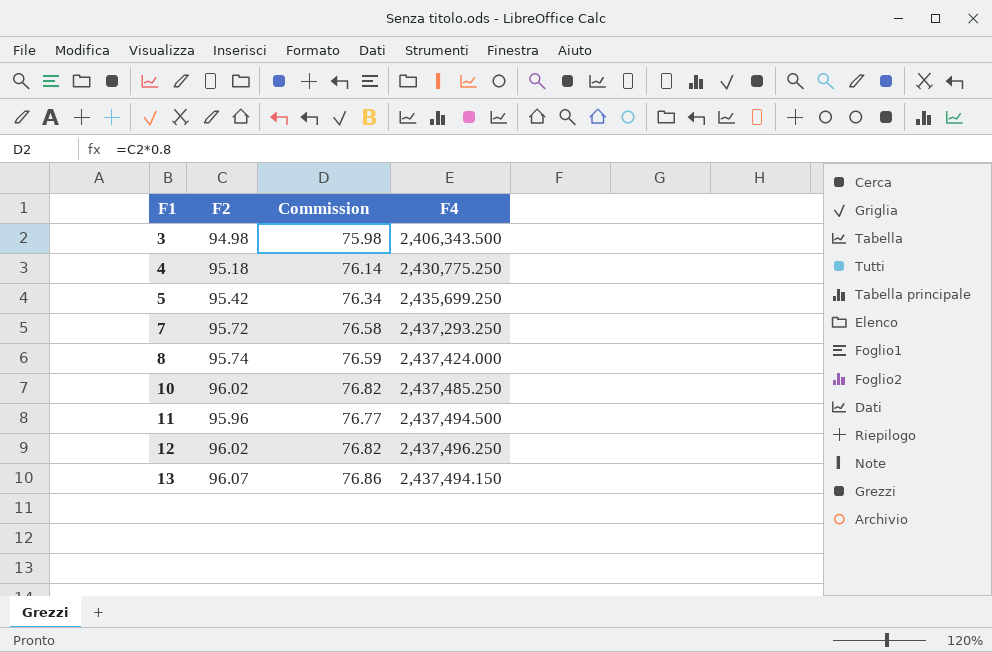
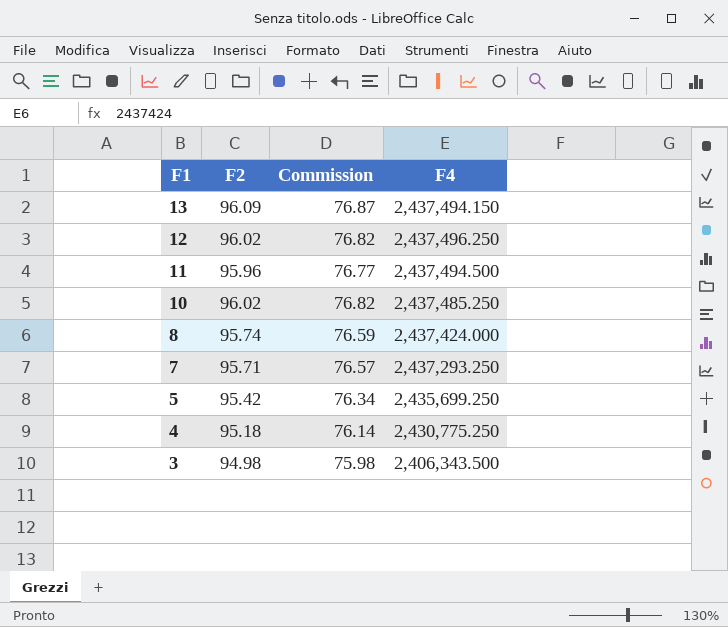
row order: F1 ascending -> F1 descending
13 | F2: 96.07 -> 96.09
13 | Commission: 76.86 -> 76.87
7 | F2: 95.72 -> 95.71
7 | Commission: 76.58 -> 76.57

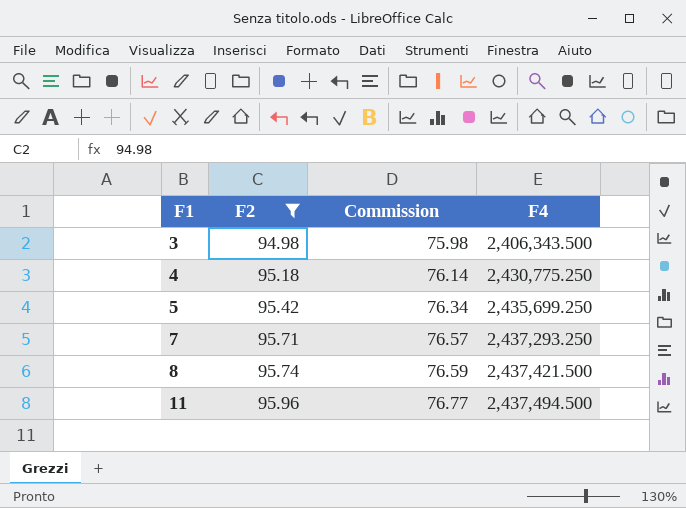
filter: none -> F2 <= 95.96
row order: F1 descending -> F1 ascending
8 | F4: 2,437,424.000 -> 2,437,421.500

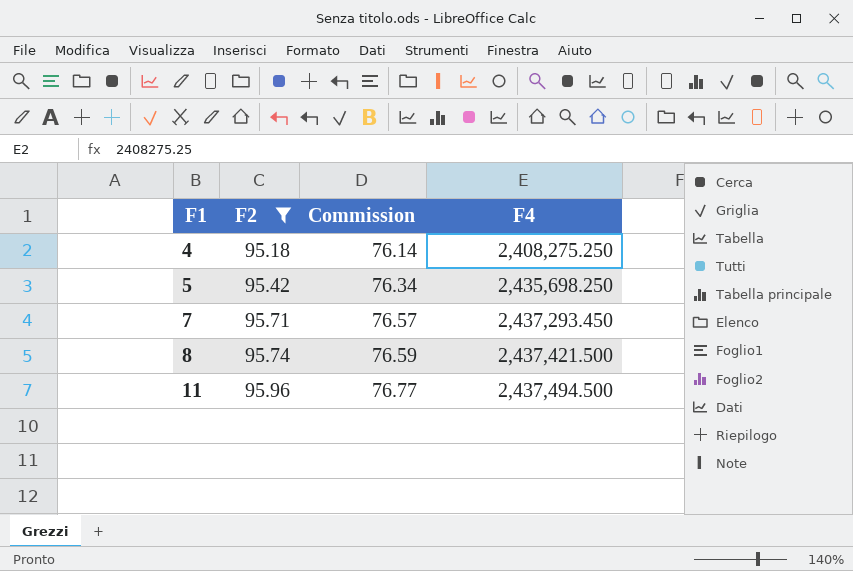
row 3: 94.98 | 75.98 | 2,406,343.500 -> none
4 | F4: 2,430,775.250 -> 2,408,275.250
5 | F4: 2,435,699.250 -> 2,435,698.250
7 | F4: 2,437,293.250 -> 2,437,293.450

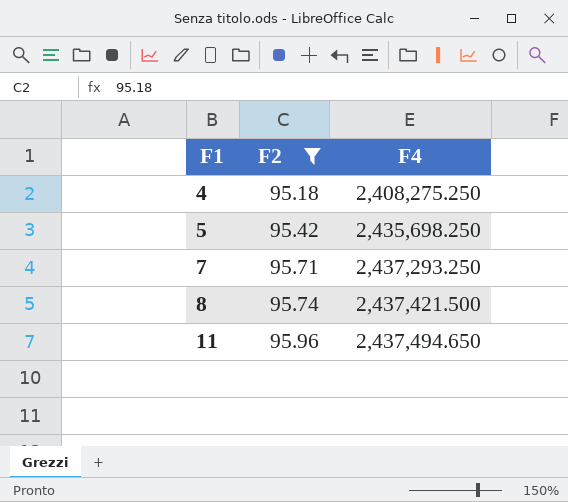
column Commission | formula: [F2] * 0.8 -> none
7 | F4: 2,437,293.450 -> 2,437,293.250
11 | F4: 2,437,494.500 -> 2,437,494.650

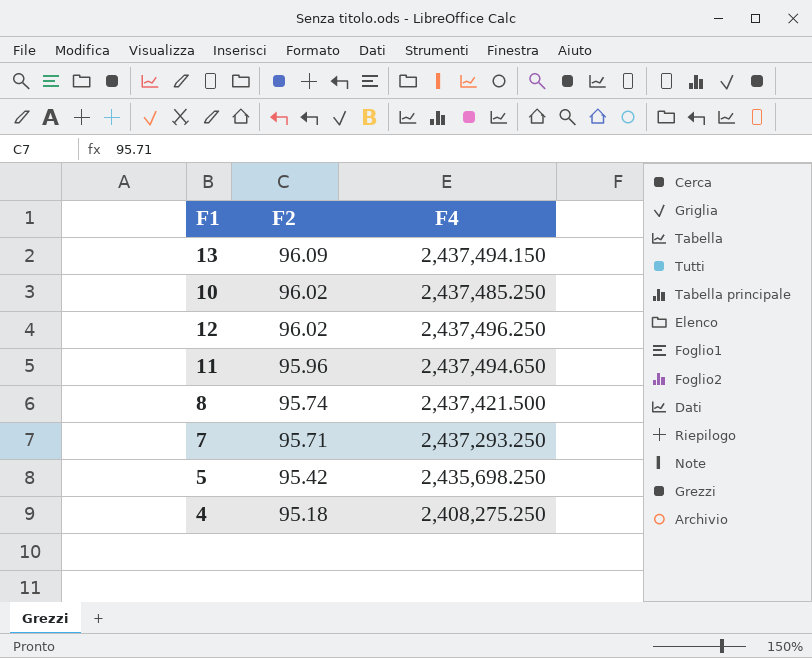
filter: F2 <= 95.96 -> none
row order: F1 ascending -> F2 descending

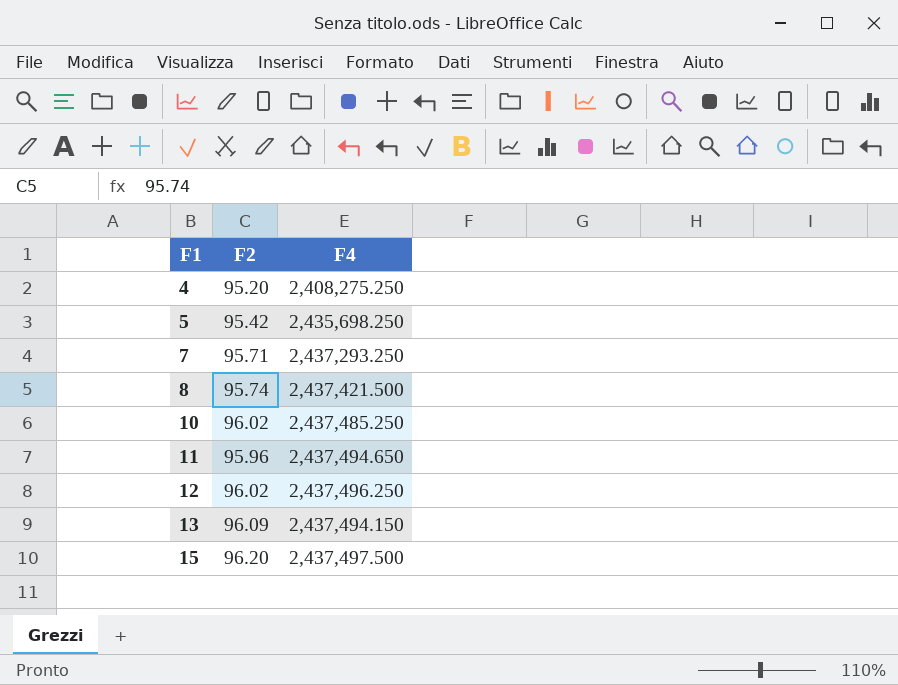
row order: F2 descending -> F1 ascending
4 | F2: 95.18 -> 95.20
row 15: none -> 96.20 | 2,437,497.500

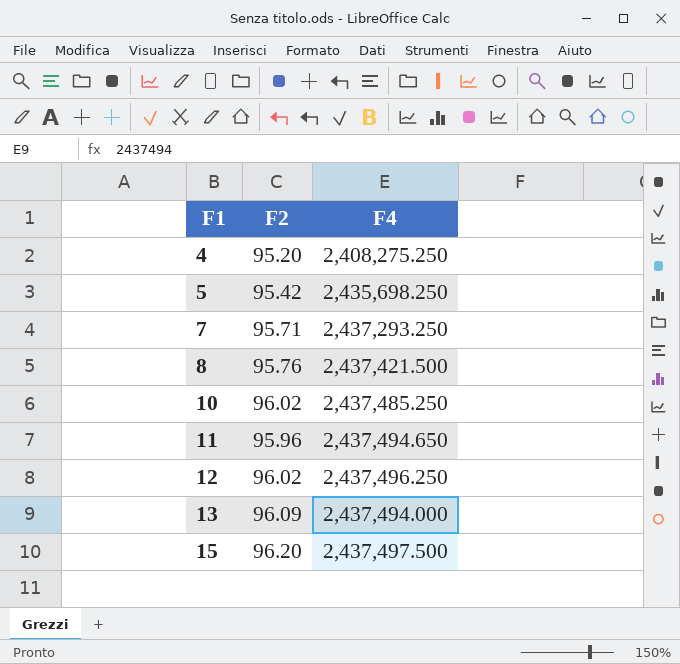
8 | F2: 95.74 -> 95.76
13 | F4: 2,437,494.150 -> 2,437,494.000

